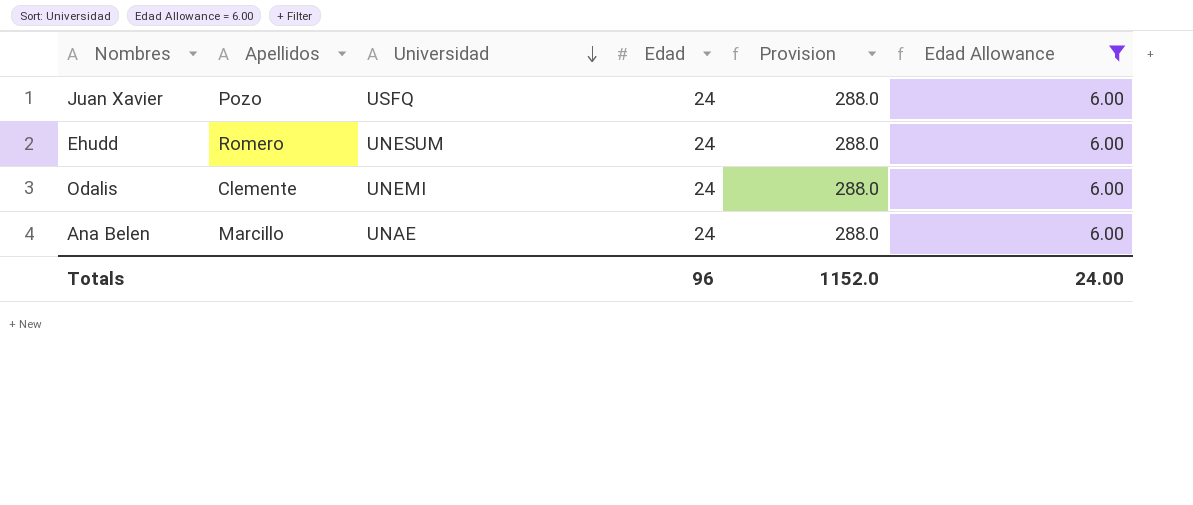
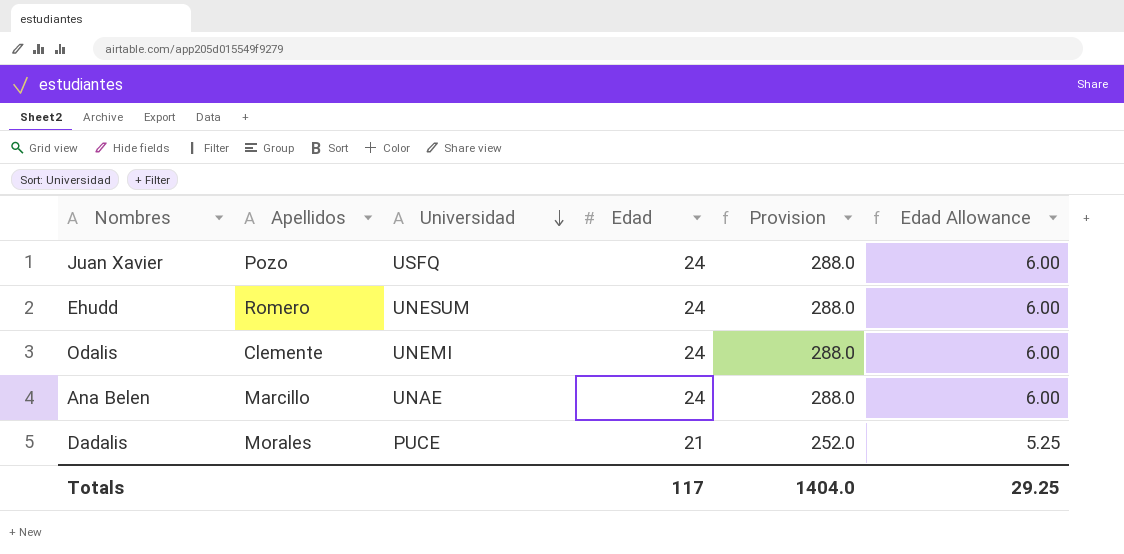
filter: Edad Allowance = 6.00 -> none
Totals | Edad: 96 -> 117
Totals | Provision: 1152.0 -> 1404.0
Totals | Edad Allowance: 24.00 -> 29.25

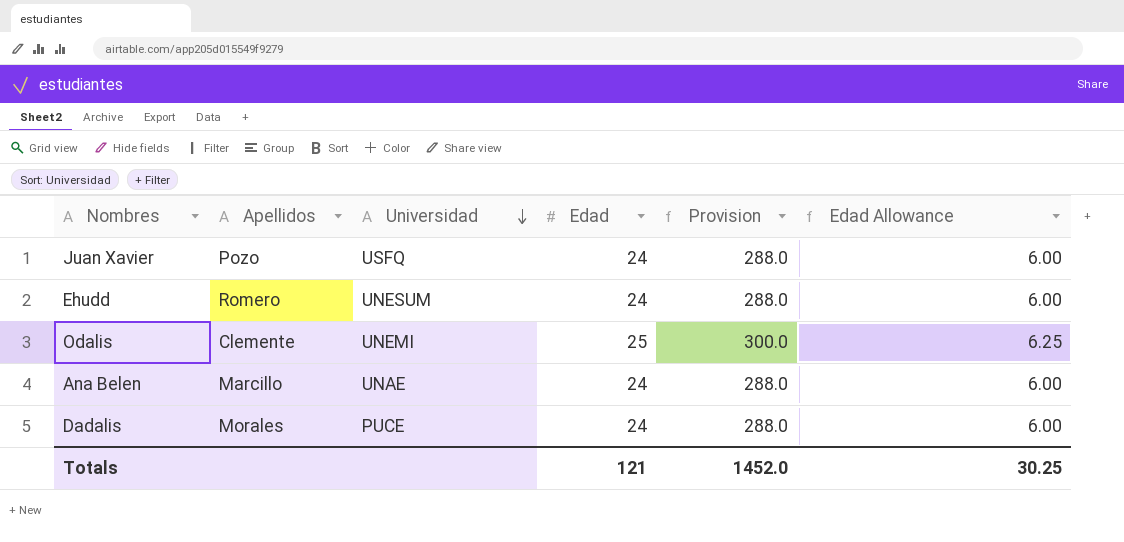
Odalis | Edad: 24 -> 25
Odalis | Provision: 288.0 -> 300.0
Odalis | Edad Allowance: 6.00 -> 6.25
Dadalis | Edad: 21 -> 24
Dadalis | Provision: 252.0 -> 288.0
Dadalis | Edad Allowance: 5.25 -> 6.00
Totals | Edad: 117 -> 121
Totals | Provision: 1404.0 -> 1452.0
Totals | Edad Allowance: 29.25 -> 30.25

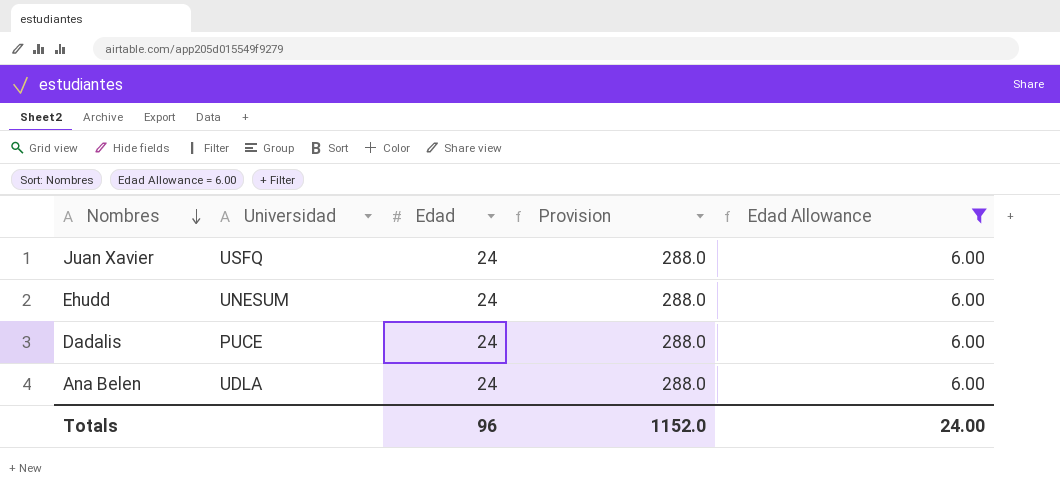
filter: none -> Edad Allowance = 6.00
row order: Universidad descending -> Nombres descending
column Apellidos | position: 2 -> none
Ana Belen | Universidad: UNAE -> UDLA
Totals | Edad: 121 -> 96
Totals | Provision: 1452.0 -> 1152.0
Totals | Edad Allowance: 30.25 -> 24.00

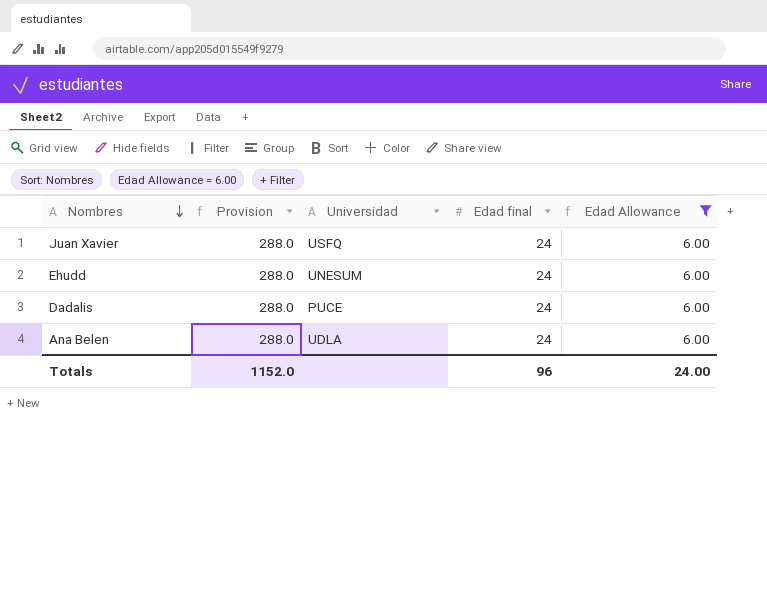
column Provision | position: 4 -> 2
column name: Edad -> Edad final

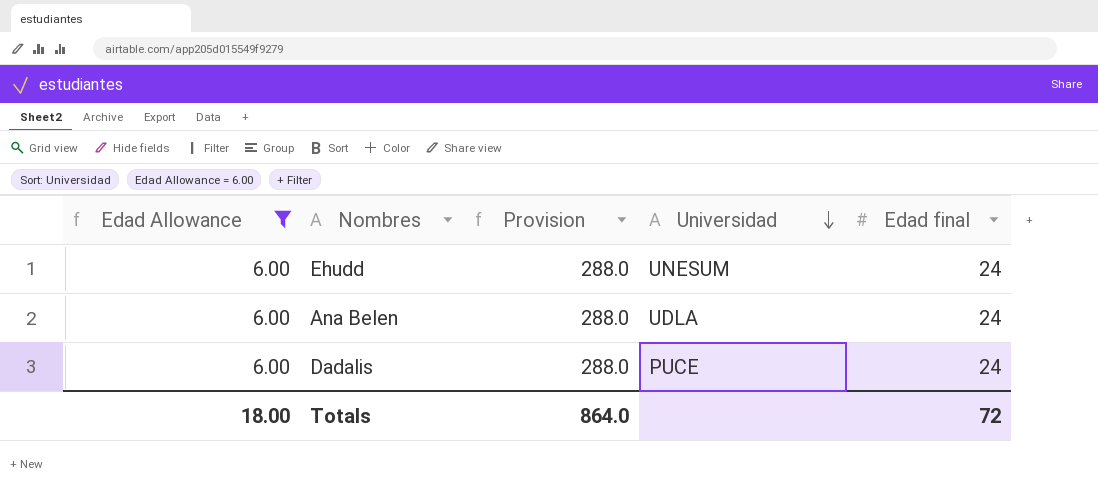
row order: Nombres descending -> Universidad descending
column Edad Allowance | position: 5 -> 1
row Juan Xavier: 288.0 | USFQ | 24 | 6.00 -> none
Totals | Edad Allowance: 24.00 -> 18.00
Totals | Provision: 1152.0 -> 864.0
Totals | Edad final: 96 -> 72

